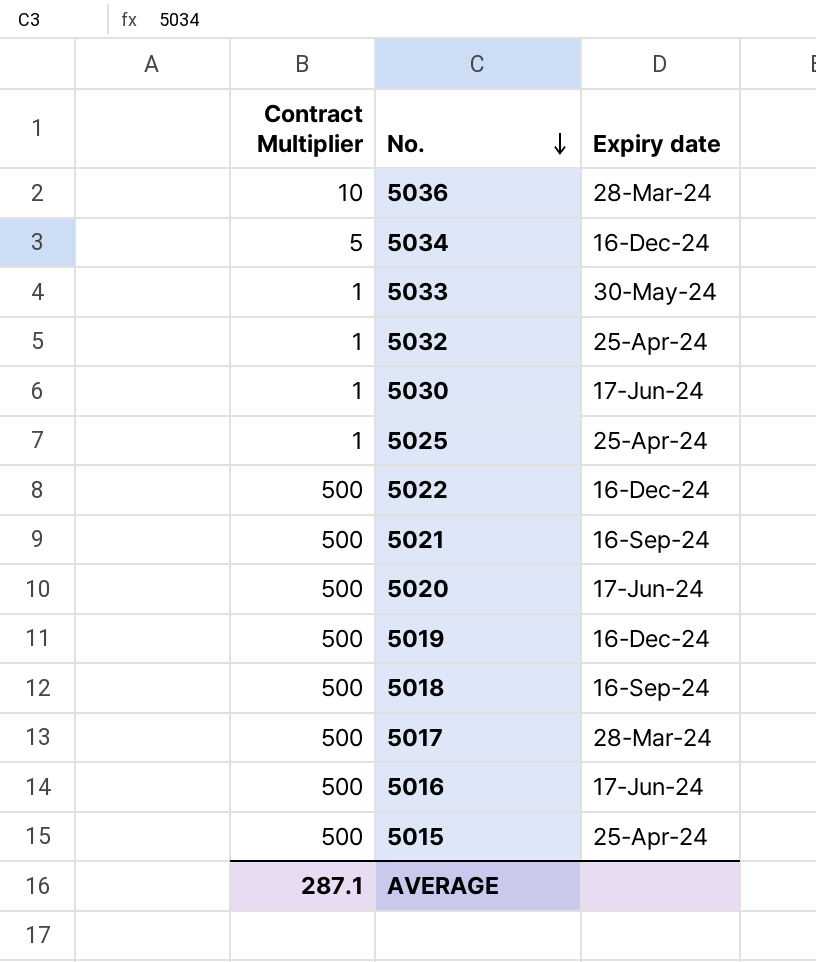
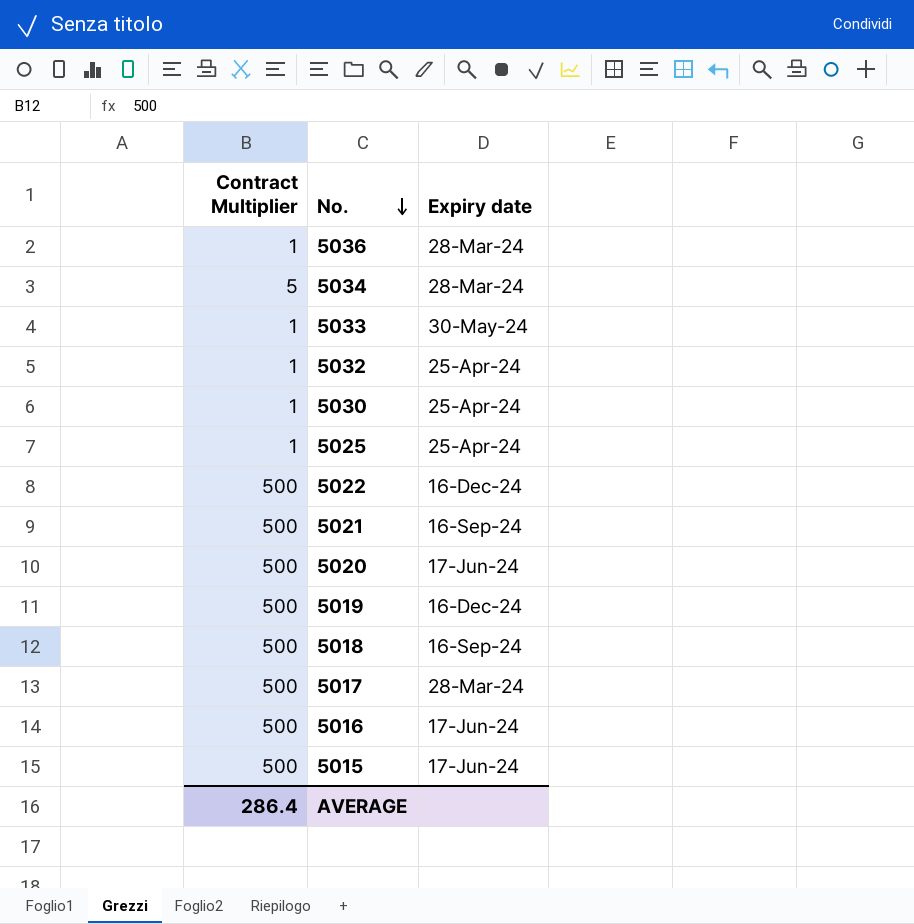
5036 | Contract Multiplier: 10 -> 1
5034 | Expiry date: 16-Dec-24 -> 28-Mar-24
5030 | Expiry date: 17-Jun-24 -> 25-Apr-24
5015 | Expiry date: 25-Apr-24 -> 17-Jun-24
AVERAGE | Contract Multiplier: 287.1 -> 286.4

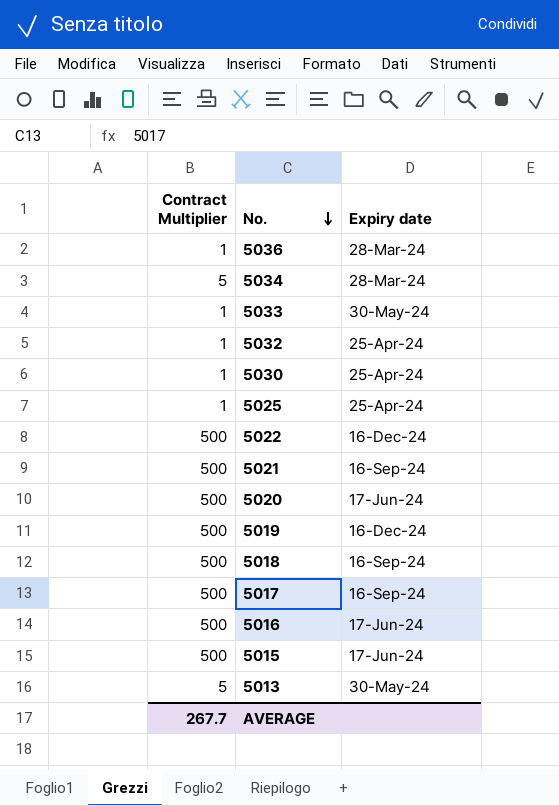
5017 | Expiry date: 28-Mar-24 -> 16-Sep-24
row 5013: none -> 5 | 30-May-24
AVERAGE | Contract Multiplier: 286.4 -> 267.7

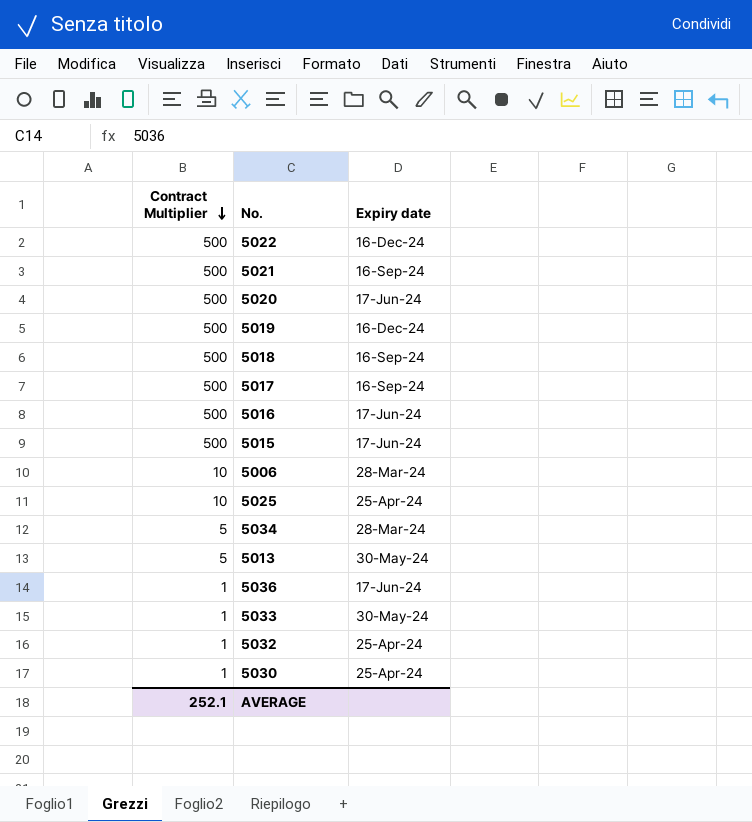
row order: No. descending -> Contract Multiplier descending
row 5006: none -> 10 | 28-Mar-24
5025 | Contract Multiplier: 1 -> 10
5036 | Expiry date: 28-Mar-24 -> 17-Jun-24
AVERAGE | Contract Multiplier: 267.7 -> 252.1

